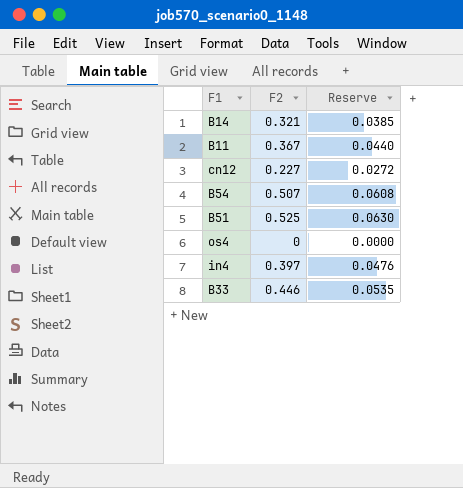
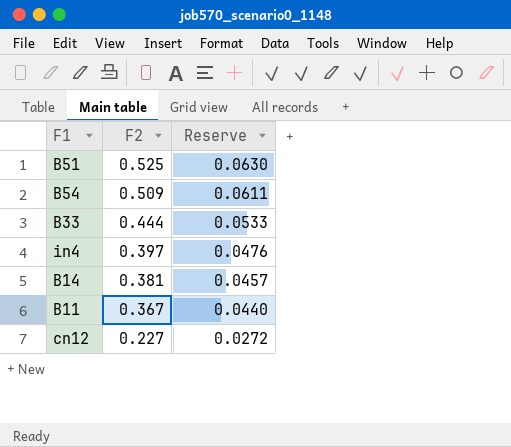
row order: none -> F2 descending
row os4: 0 | 0.0000 -> none
B54 | F2: 0.507 -> 0.509
B54 | Reserve: 0.0608 -> 0.0611
B33 | F2: 0.446 -> 0.444
B33 | Reserve: 0.0535 -> 0.0533
B14 | F2: 0.321 -> 0.381
B14 | Reserve: 0.0385 -> 0.0457

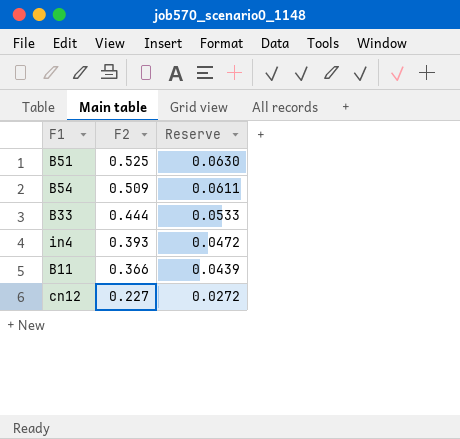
row B14: 0.381 | 0.0457 -> none
in4 | F2: 0.397 -> 0.393
in4 | Reserve: 0.0476 -> 0.0472
B11 | F2: 0.367 -> 0.366
B11 | Reserve: 0.0440 -> 0.0439

